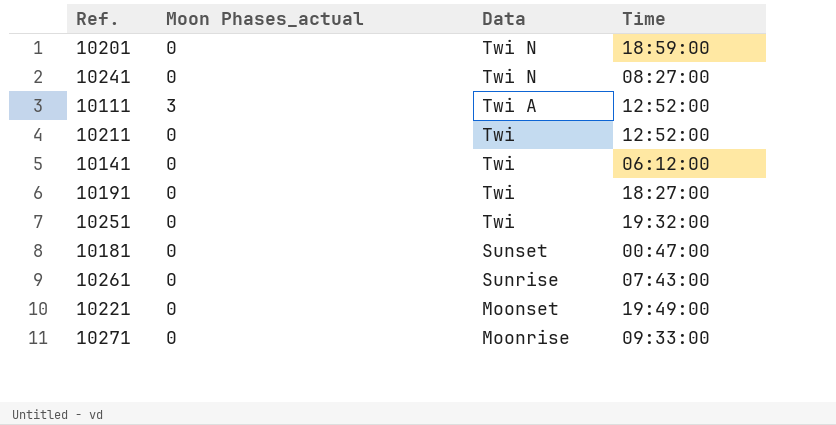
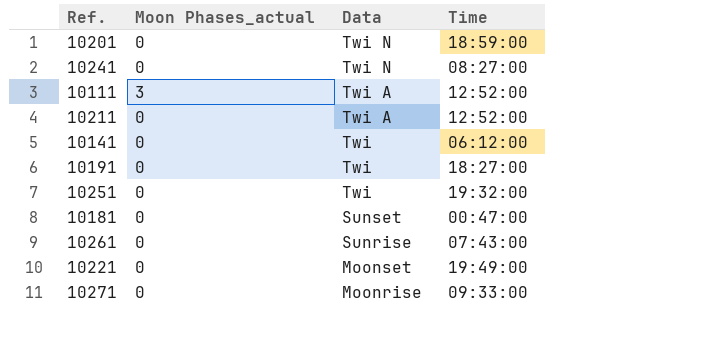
10211 | Data: Twi -> Twi A

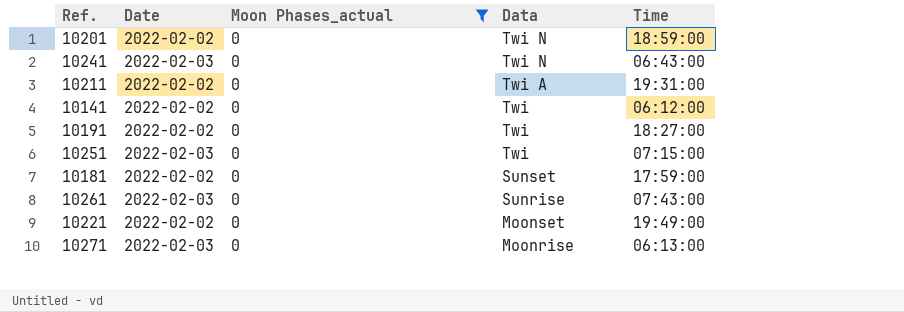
filter: none -> Moon Phases_actual = 0
column Date | position: none -> 2
10241 | Time: 08:27:00 -> 06:43:00
10211 | Time: 12:52:00 -> 19:31:00
10251 | Time: 19:32:00 -> 07:15:00
10181 | Time: 00:47:00 -> 17:59:00
10271 | Time: 09:33:00 -> 06:13:00

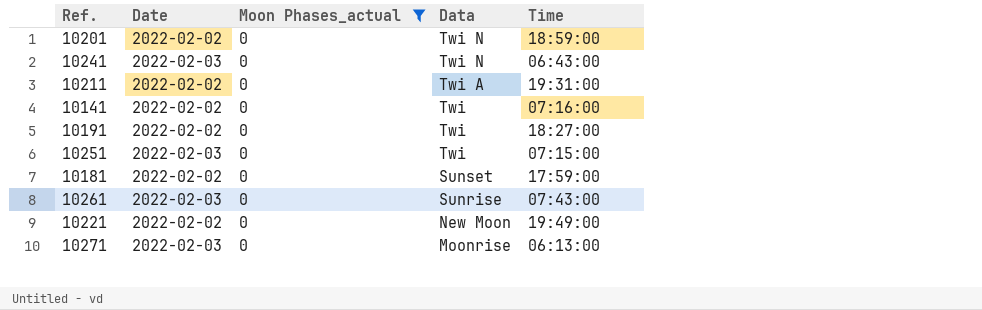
10141 | Time: 06:12:00 -> 07:16:00
10221 | Data: Moonset -> New Moon

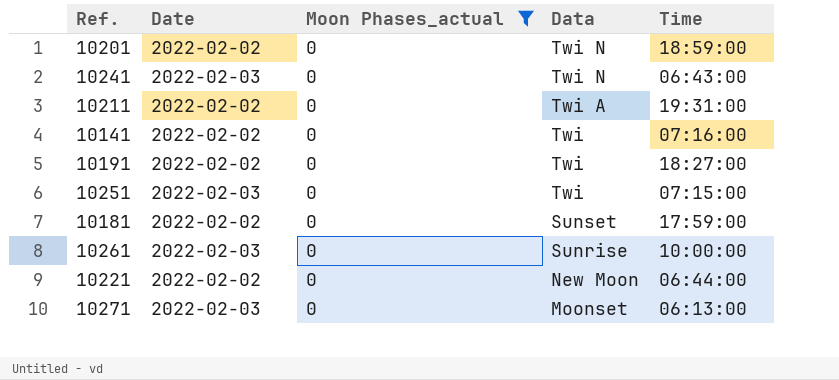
10261 | Time: 07:43:00 -> 10:00:00
10221 | Time: 19:49:00 -> 06:44:00
10271 | Data: Moonrise -> Moonset

